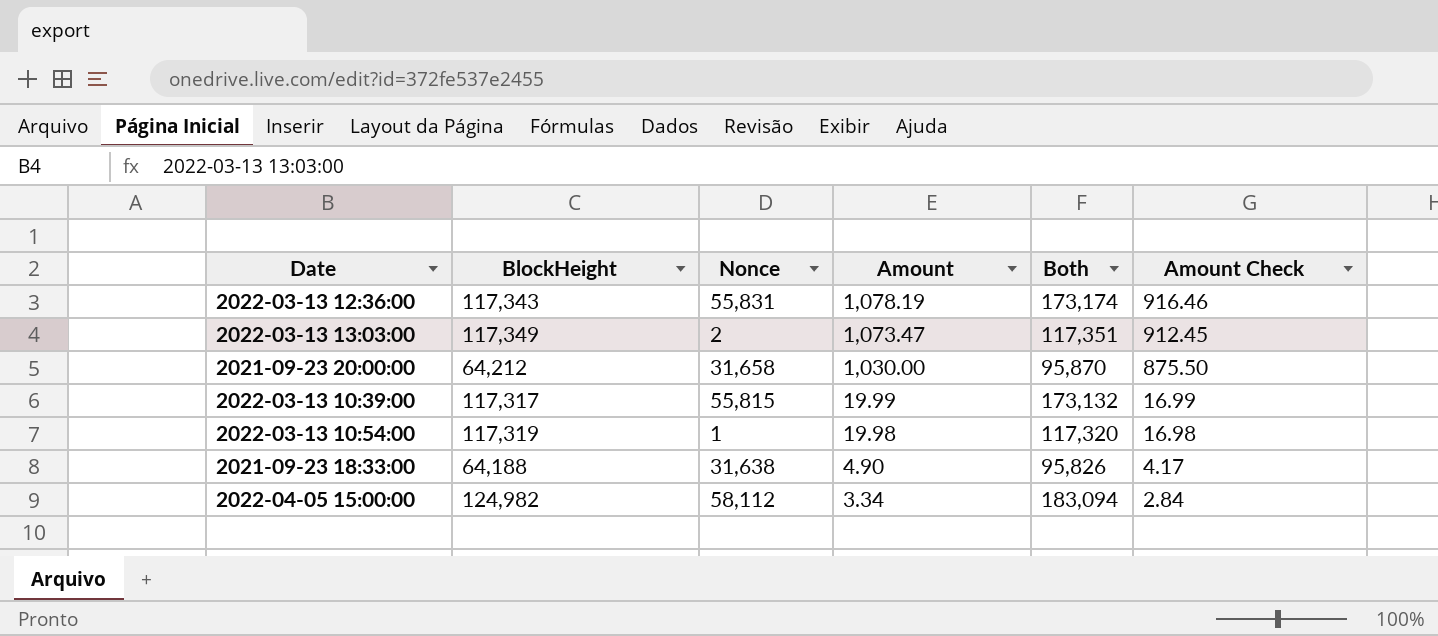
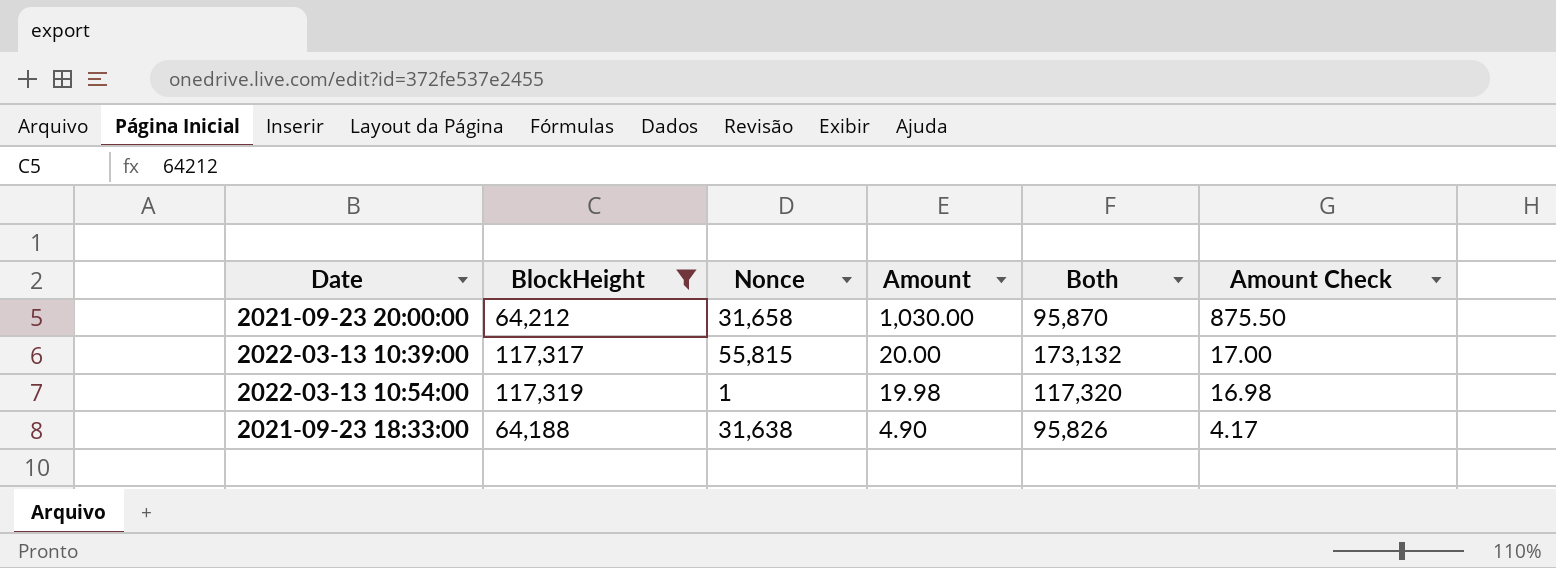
filter: none -> BlockHeight <= 117,319
2022-03-13 10:39:00 | Amount: 19.99 -> 20.00
2022-03-13 10:39:00 | Amount Check: 16.99 -> 17.00

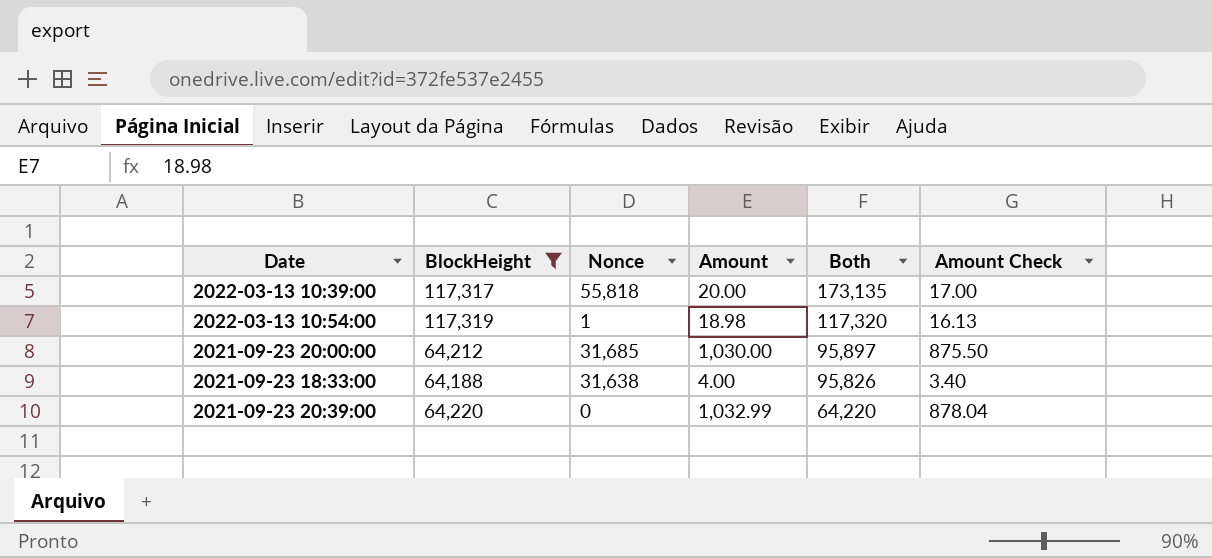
row order: Amount descending -> Both descending
2022-03-13 10:39:00 | Nonce: 55,815 -> 55,818
2022-03-13 10:39:00 | Both: 173,132 -> 173,135
2022-03-13 10:54:00 | Amount: 19.98 -> 18.98
2022-03-13 10:54:00 | Amount Check: 16.98 -> 16.13
2021-09-23 20:00:00 | Nonce: 31,658 -> 31,685
2021-09-23 20:00:00 | Both: 95,870 -> 95,897
2021-09-23 18:33:00 | Amount: 4.90 -> 4.00
2021-09-23 18:33:00 | Amount Check: 4.17 -> 3.40
row 2021-09-23 20:39:00: none -> 64,220 | 0 | 1,032.99 | 64,220 | 878.04

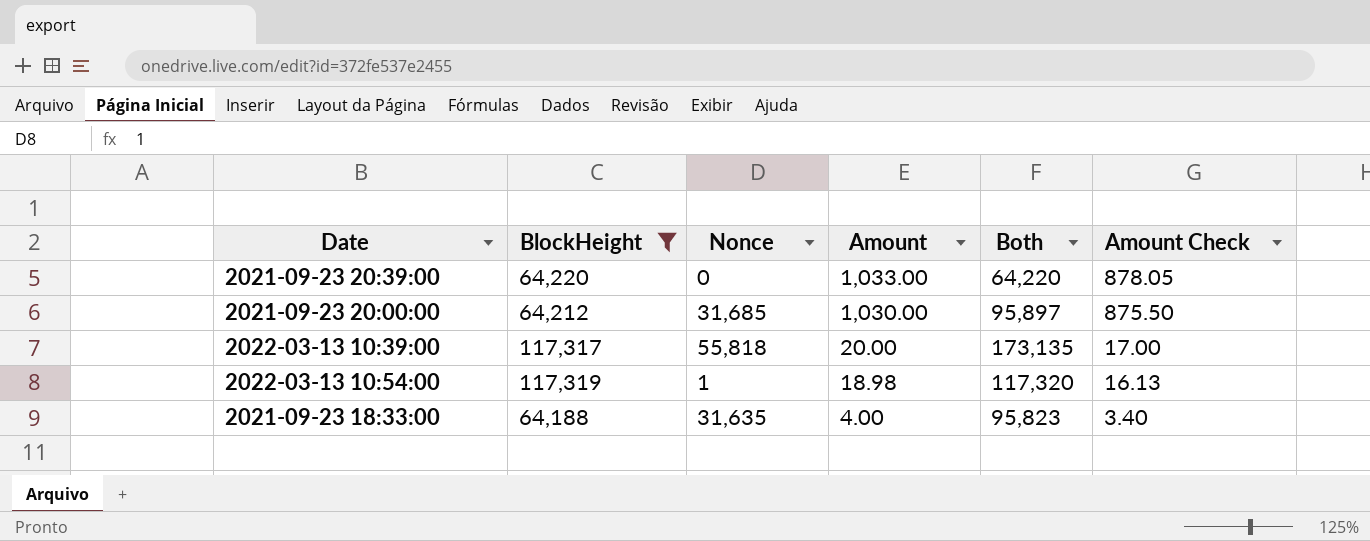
row order: Both descending -> Amount descending
2021-09-23 20:39:00 | Amount: 1,032.99 -> 1,033.00
2021-09-23 20:39:00 | Amount Check: 878.04 -> 878.05
2021-09-23 18:33:00 | Nonce: 31,638 -> 31,635
2021-09-23 18:33:00 | Both: 95,826 -> 95,823

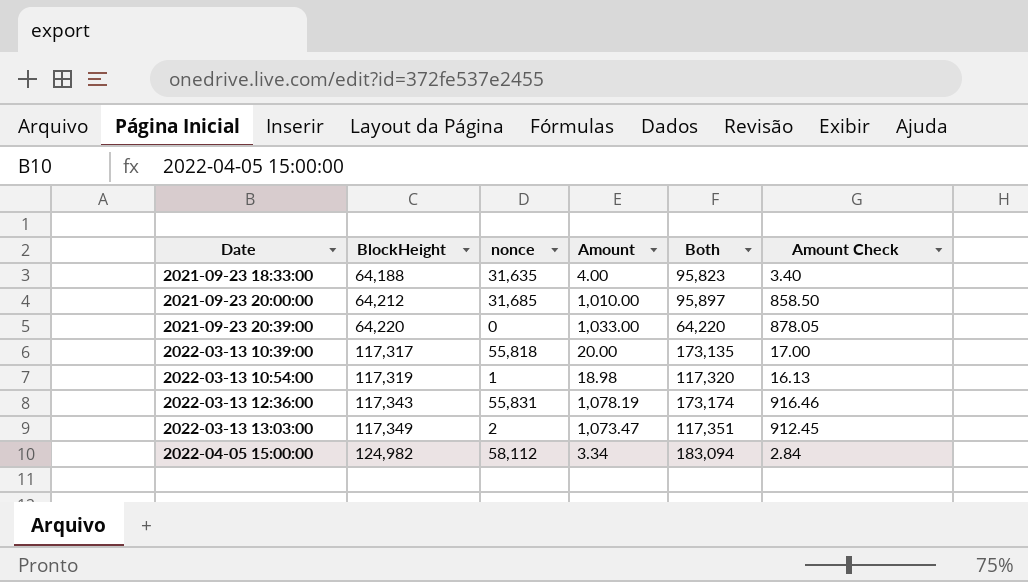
filter: BlockHeight <= 117,319 -> none
row order: Amount descending -> Date ascending
column name: Nonce -> nonce
2021-09-23 20:00:00 | Amount: 1,030.00 -> 1,010.00
2021-09-23 20:00:00 | Amount Check: 875.50 -> 858.50

